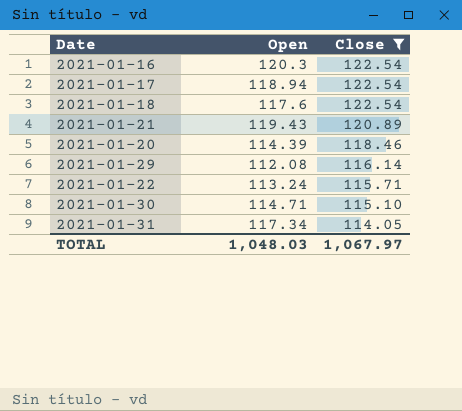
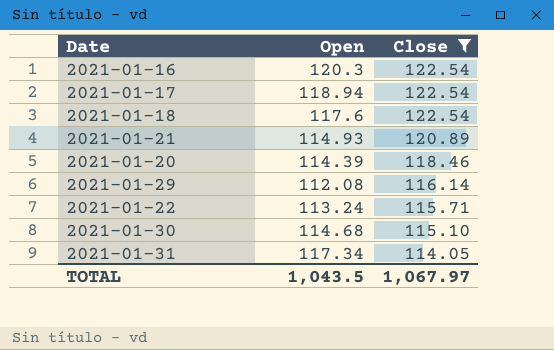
2021-01-21 | Open: 119.43 -> 114.93
2021-01-30 | Open: 114.71 -> 114.68
TOTAL | Open: 1,048.03 -> 1,043.5

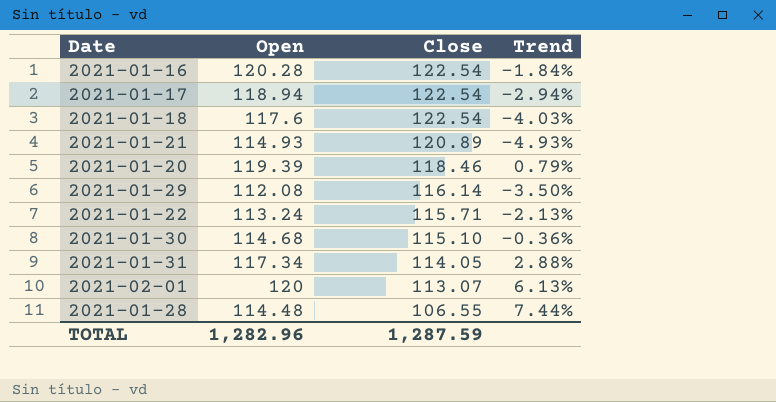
filter: Close >= 114.05 -> none
column Trend | formula: none -> ([Open] - [Close]) / [Close]
2021-01-16 | Open: 120.3 -> 120.28
2021-01-20 | Open: 114.39 -> 119.39
TOTAL | Open: 1,043.5 -> 1,282.96
TOTAL | Close: 1,067.97 -> 1,287.59

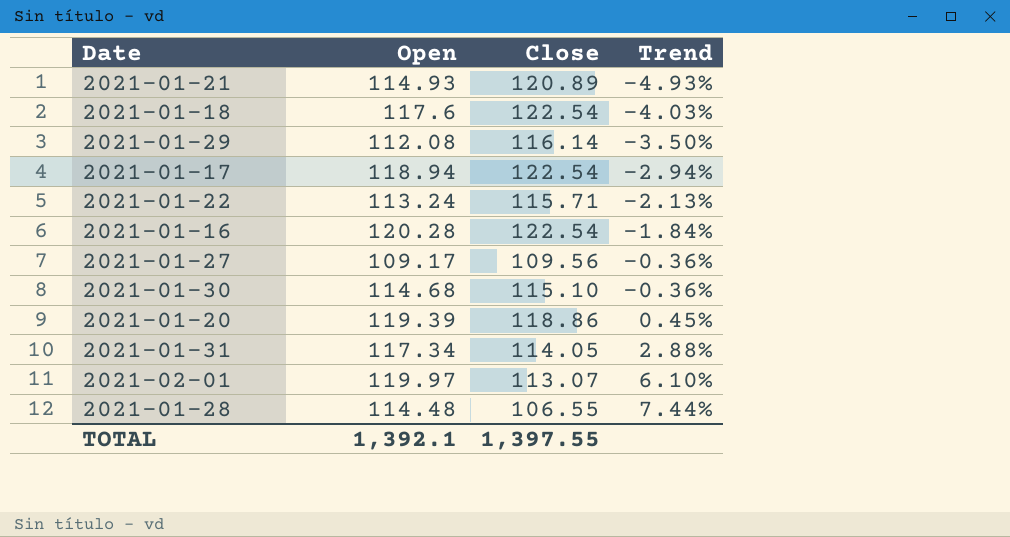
row order: Close descending -> Trend ascending
row 2021-01-27: none -> 109.17 | 109.56 | -0.36%
2021-01-20 | Close: 118.46 -> 118.86
2021-01-20 | Trend: 0.79% -> 0.45%
2021-02-01 | Open: 120 -> 119.97
2021-02-01 | Trend: 6.13% -> 6.10%
TOTAL | Open: 1,282.96 -> 1,392.1
TOTAL | Close: 1,287.59 -> 1,397.55

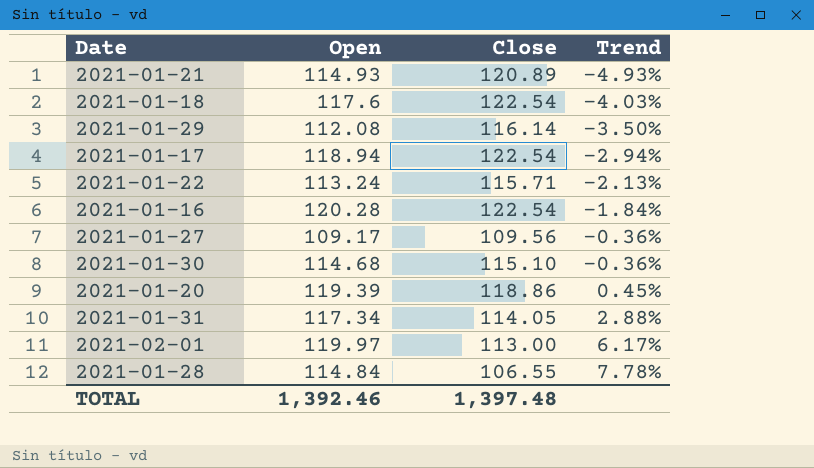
2021-02-01 | Close: 113.07 -> 113.00
2021-02-01 | Trend: 6.10% -> 6.17%
2021-01-28 | Open: 114.48 -> 114.84
2021-01-28 | Trend: 7.44% -> 7.78%
TOTAL | Open: 1,392.1 -> 1,392.46
TOTAL | Close: 1,397.55 -> 1,397.48

